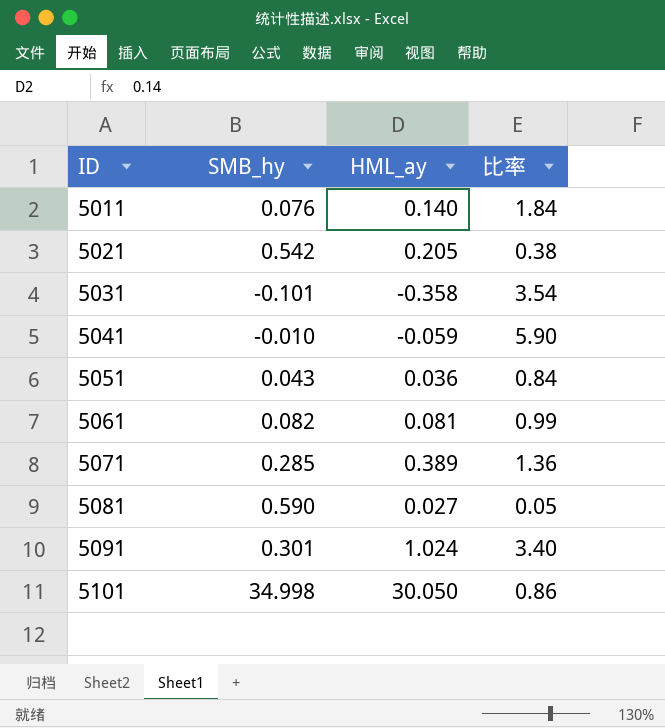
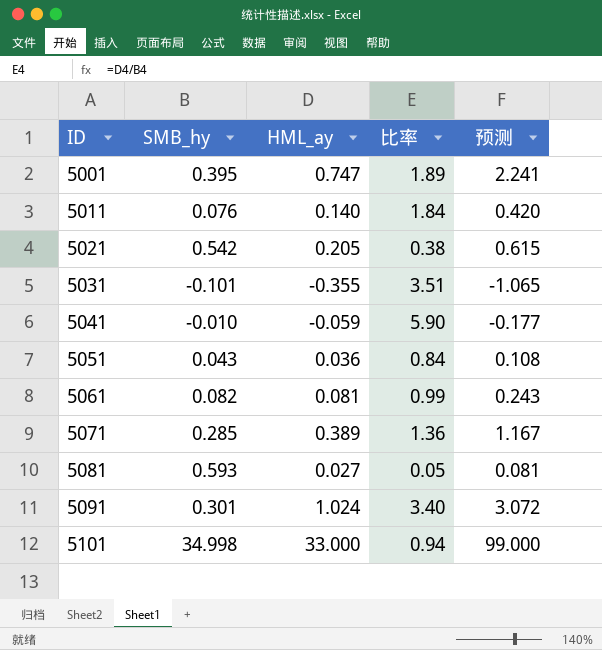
column 预测 | formula: none -> [HML_ay] * 3
row 5001: none -> 0.395 | 0.747 | 1.89 | 2.241
5031 | HML_ay: -0.358 -> -0.355
5031 | 比率: 3.54 -> 3.51
5081 | SMB_hy: 0.590 -> 0.593
5101 | HML_ay: 30.050 -> 33.000
5101 | 比率: 0.86 -> 0.94

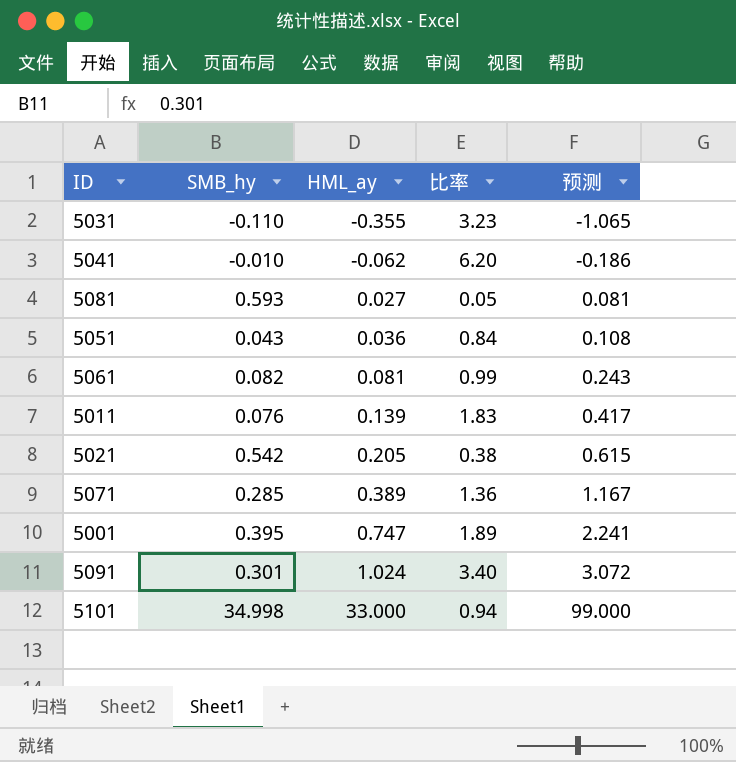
row order: ID ascending -> HML_ay ascending
5031 | SMB_hy: -0.101 -> -0.110
5031 | 比率: 3.51 -> 3.23
5041 | HML_ay: -0.059 -> -0.062
5041 | 比率: 5.90 -> 6.20
5041 | 预测: -0.177 -> -0.186
5011 | HML_ay: 0.140 -> 0.139
5011 | 比率: 1.84 -> 1.83
5011 | 预测: 0.420 -> 0.417

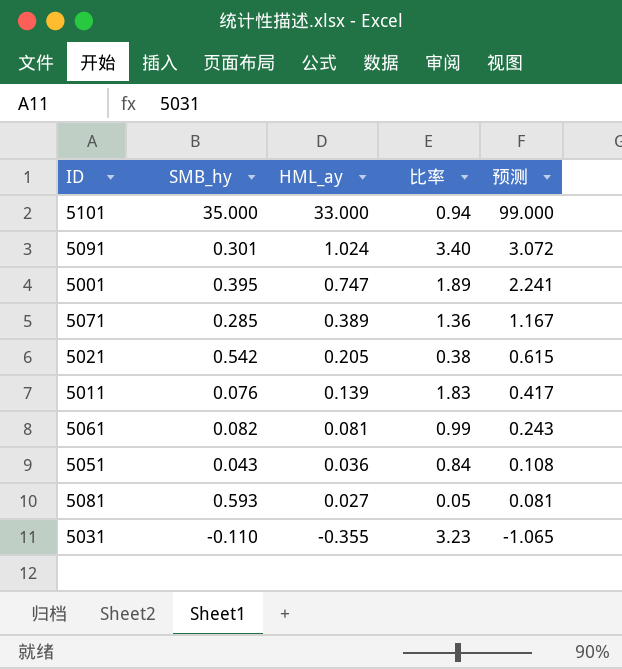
row order: HML_ay ascending -> HML_ay descending
row 5041: -0.010 | -0.062 | 6.20 | -0.186 -> none
5101 | SMB_hy: 34.998 -> 35.000

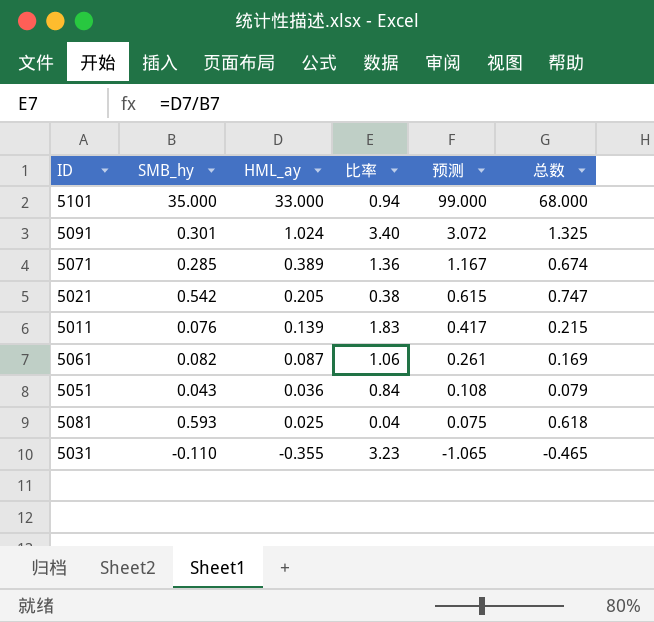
column 总数 | formula: none -> [SMB_hy] + [HML_ay]
row 5001: 0.395 | 0.747 | 1.89 | 2.241 -> none
5061 | HML_ay: 0.081 -> 0.087
5061 | 比率: 0.99 -> 1.06
5061 | 预测: 0.243 -> 0.261
5081 | HML_ay: 0.027 -> 0.025
5081 | 比率: 0.05 -> 0.04
5081 | 预测: 0.081 -> 0.075

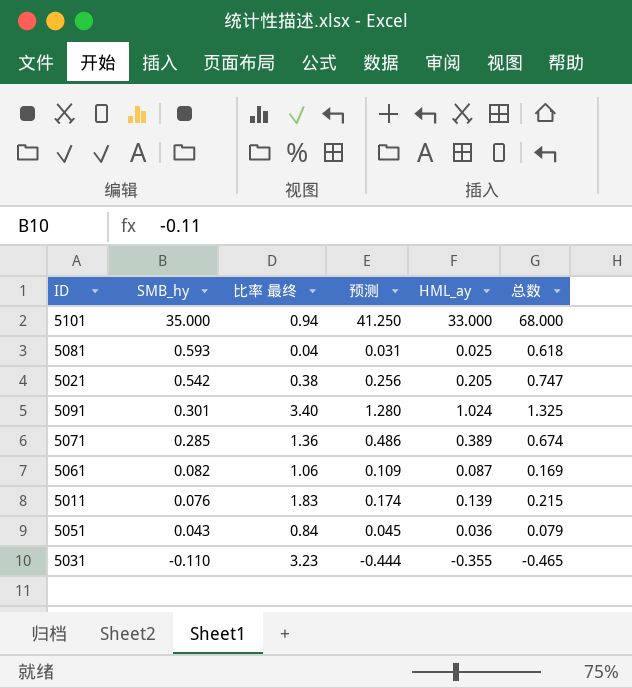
row order: HML_ay descending -> SMB_hy descending
column name: 比率 -> 比率 最终
column 预测 | formula: [HML_ay] * 3 -> [HML_ay] * 1.25
column HML_ay | position: 3 -> 5

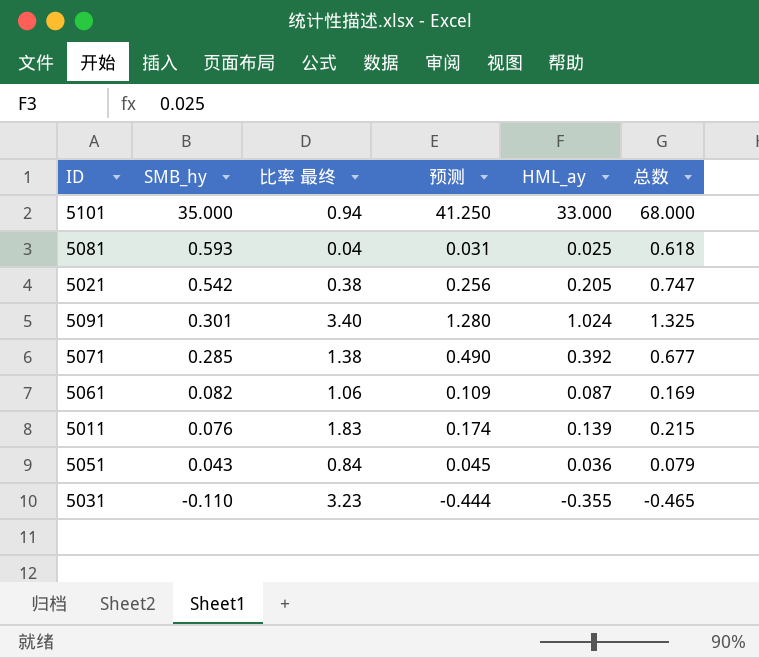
5071 | 比率 最终: 1.36 -> 1.38
5071 | 预测: 0.486 -> 0.490
5071 | HML_ay: 0.389 -> 0.392
5071 | 总数: 0.674 -> 0.677

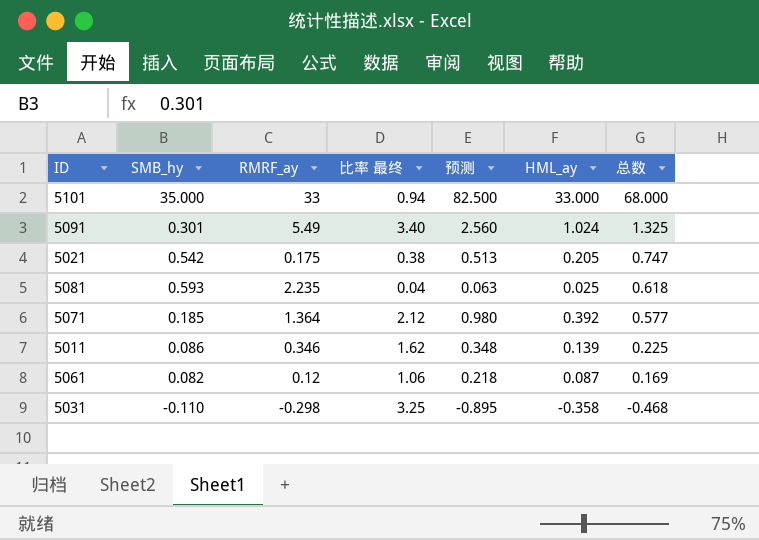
row order: SMB_hy descending -> 总数 descending
column RMRF_ay | position: none -> 3
column 预测 | formula: [HML_ay] * 1.25 -> [HML_ay] * 2.5
row 5051: 0.043 | 0.84 | 0.045 | 0.036 | 0.079 -> none
5071 | SMB_hy: 0.285 -> 0.185
5071 | 比率 最终: 1.38 -> 2.12
5071 | 总数: 0.677 -> 0.577
5011 | SMB_hy: 0.076 -> 0.086
5011 | 比率 最终: 1.83 -> 1.62
5011 | 总数: 0.215 -> 0.225
5031 | 比率 最终: 3.23 -> 3.25
5031 | HML_ay: -0.355 -> -0.358
5031 | 总数: -0.465 -> -0.468

